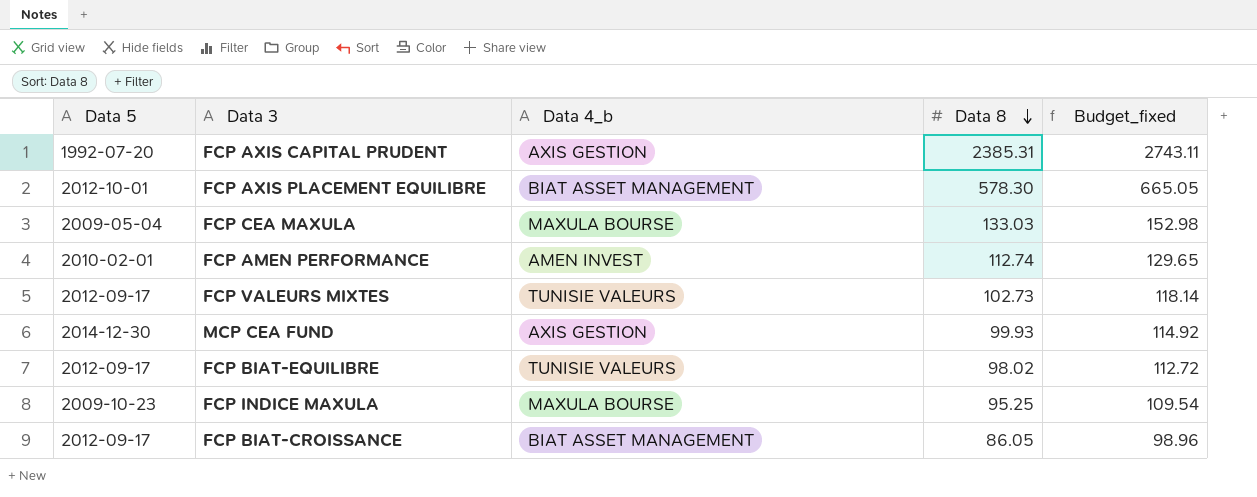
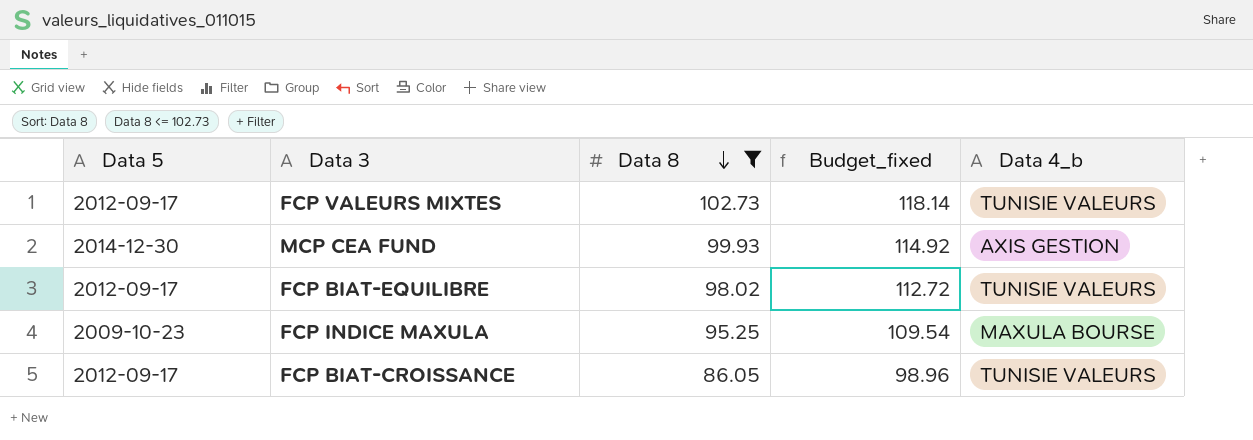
filter: none -> Data 8 <= 102.73
column Data 4_b | position: 3 -> 5
FCP BIAT-CROISSANCE | Data 4_b: BIAT ASSET MANAGEMENT -> TUNISIE VALEURS

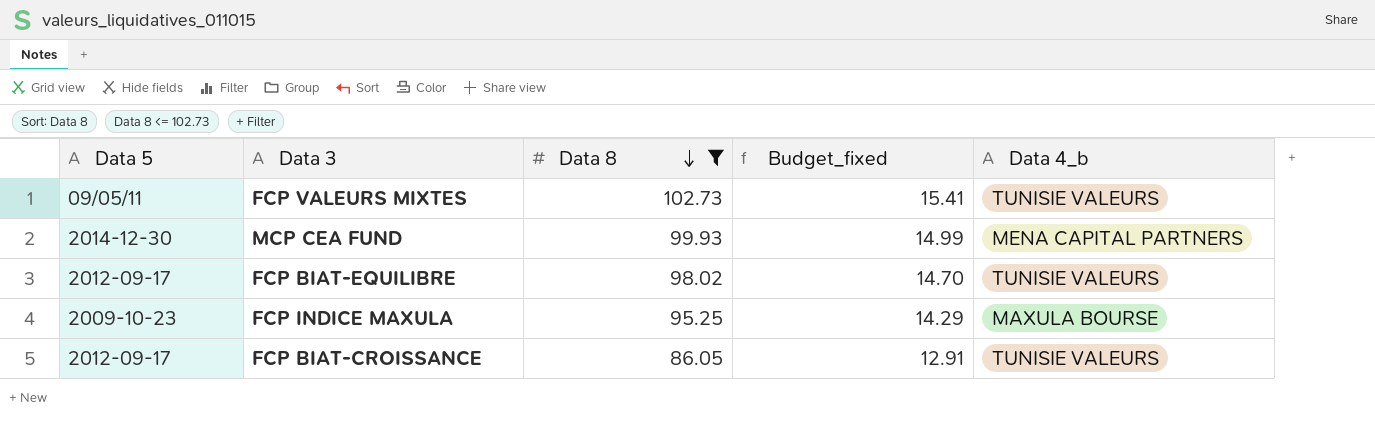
column Budget_fixed | formula: [Data 8] * 1.15 -> [Data 8] * 0.15
FCP VALEURS MIXTES | Data 5: 2012-09-17 -> 09/05/11
MCP CEA FUND | Data 4_b: AXIS GESTION -> MENA CAPITAL PARTNERS

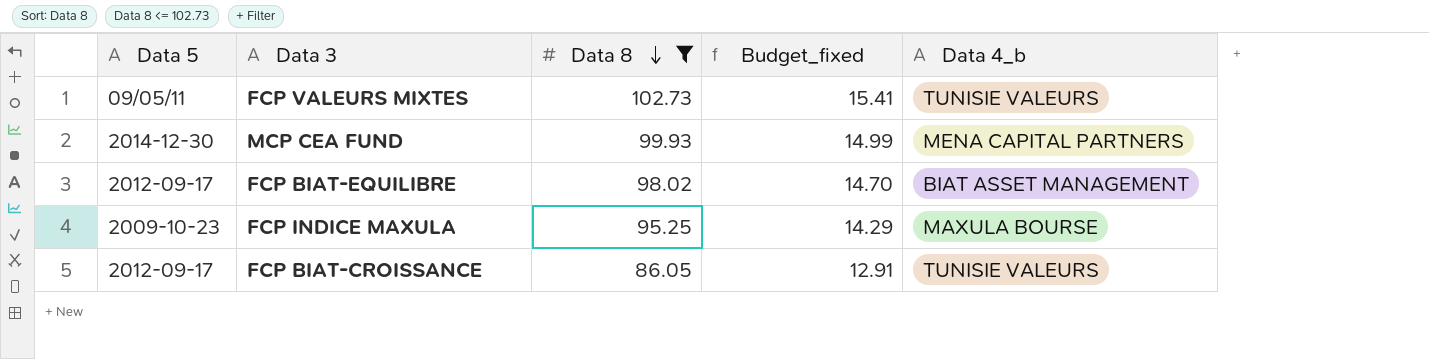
FCP BIAT-EQUILIBRE | Data 4_b: TUNISIE VALEURS -> BIAT ASSET MANAGEMENT

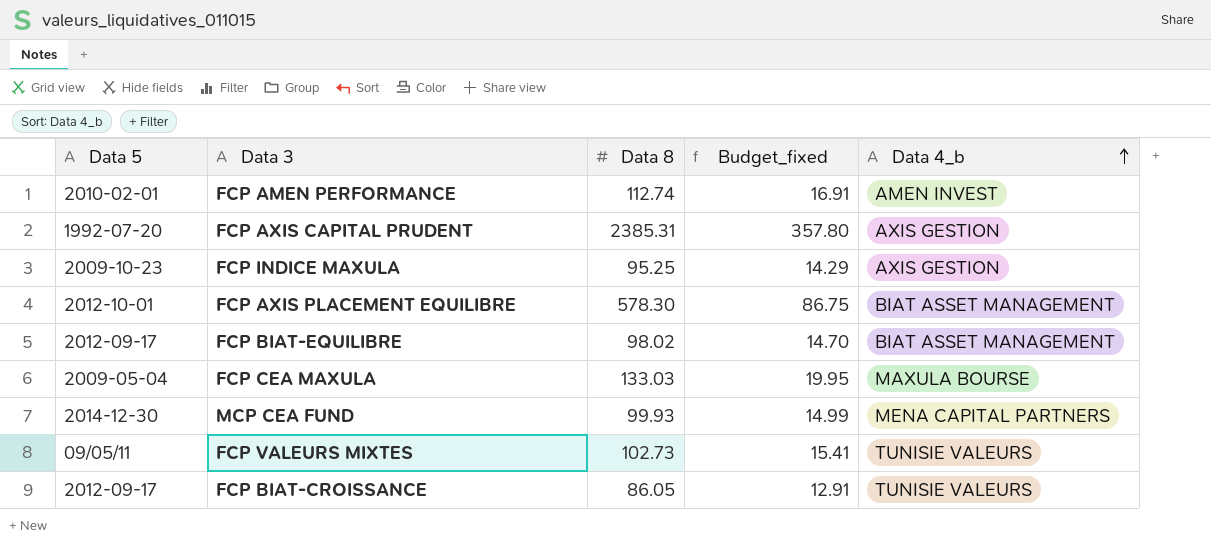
filter: Data 8 <= 102.73 -> none
row order: Data 8 descending -> Data 4_b ascending
FCP INDICE MAXULA | Data 4_b: MAXULA BOURSE -> AXIS GESTION

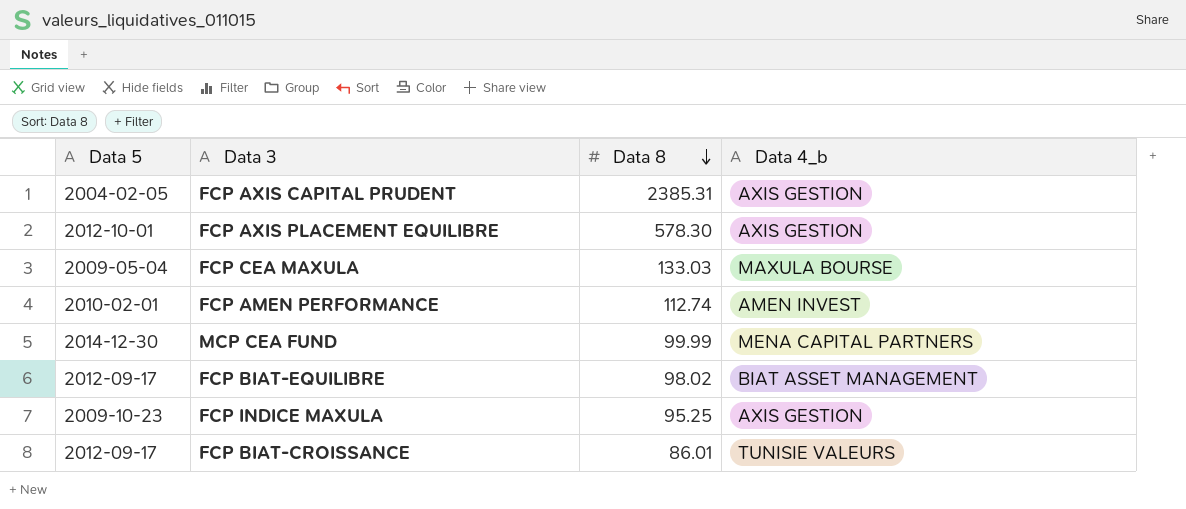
row order: Data 4_b ascending -> Data 8 descending
column Budget_fixed | formula: [Data 8] * 0.15 -> none
row FCP VALEURS MIXTES: 09/05/11 | 102.73 | 15.41 | TUNISIE VALEURS -> none
FCP AXIS CAPITAL PRUDENT | Data 5: 1992-07-20 -> 2004-02-05
FCP AXIS PLACEMENT EQUILIBRE | Data 4_b: BIAT ASSET MANAGEMENT -> AXIS GESTION
MCP CEA FUND | Data 8: 99.93 -> 99.99
FCP BIAT-CROISSANCE | Data 8: 86.05 -> 86.01

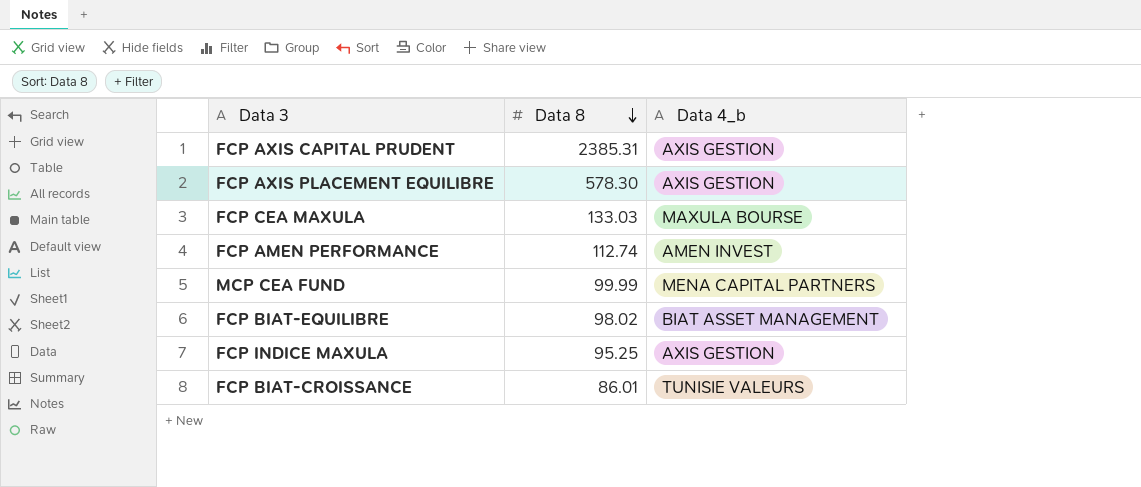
column Data 5 | position: 1 -> none

